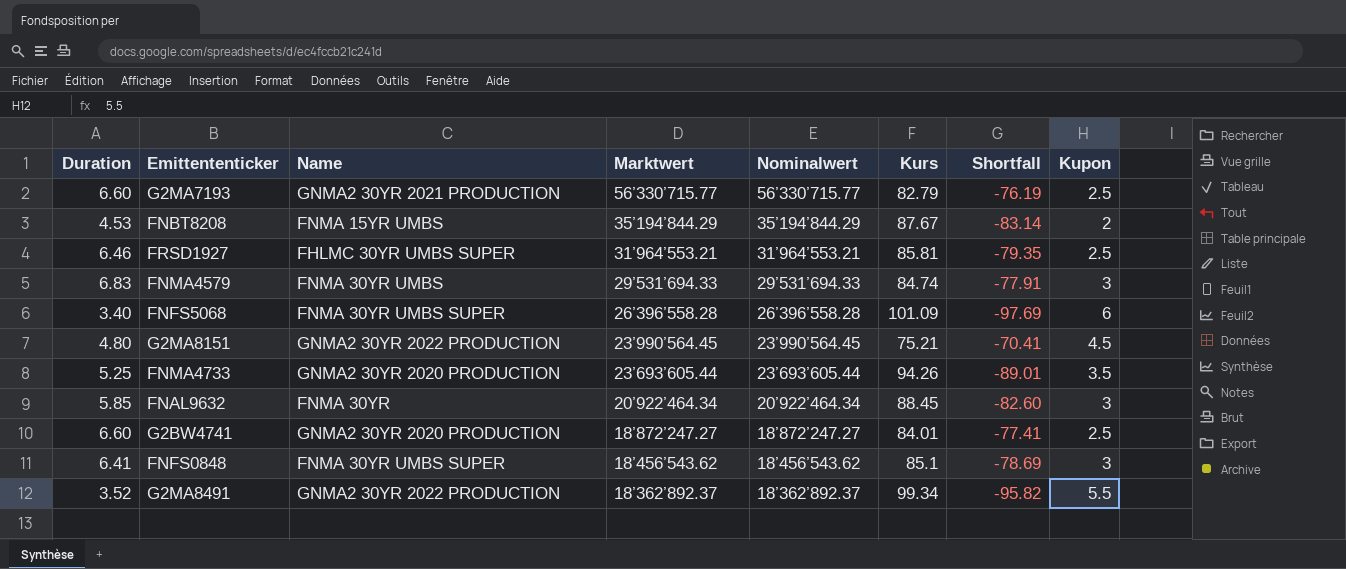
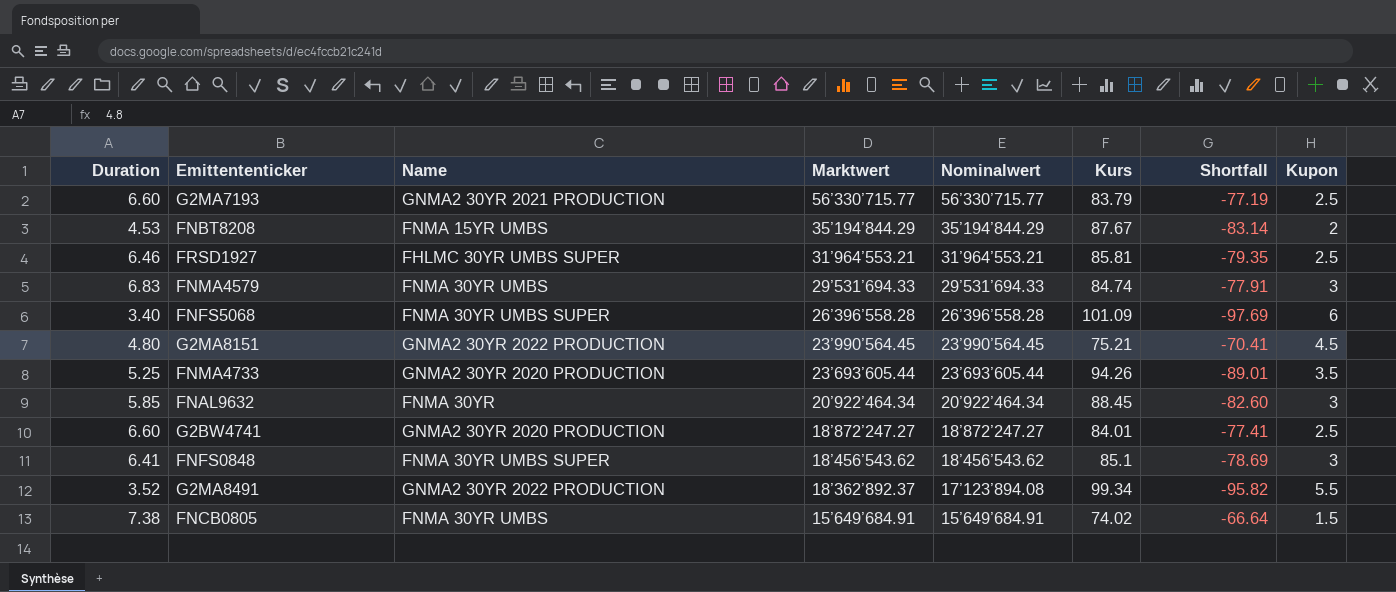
G2MA7193 | Kurs: 82.79 -> 83.79
G2MA7193 | Shortfall: -76.19 -> -77.19
G2MA8491 | Nominalwert: 18’362’892.37 -> 17’123’894.08
row FNCB0805: none -> 7.38 | FNMA 30YR UMBS | 15’649’684.91 | 15’649’684.91 | 74.02 | -66.64 | 1.5

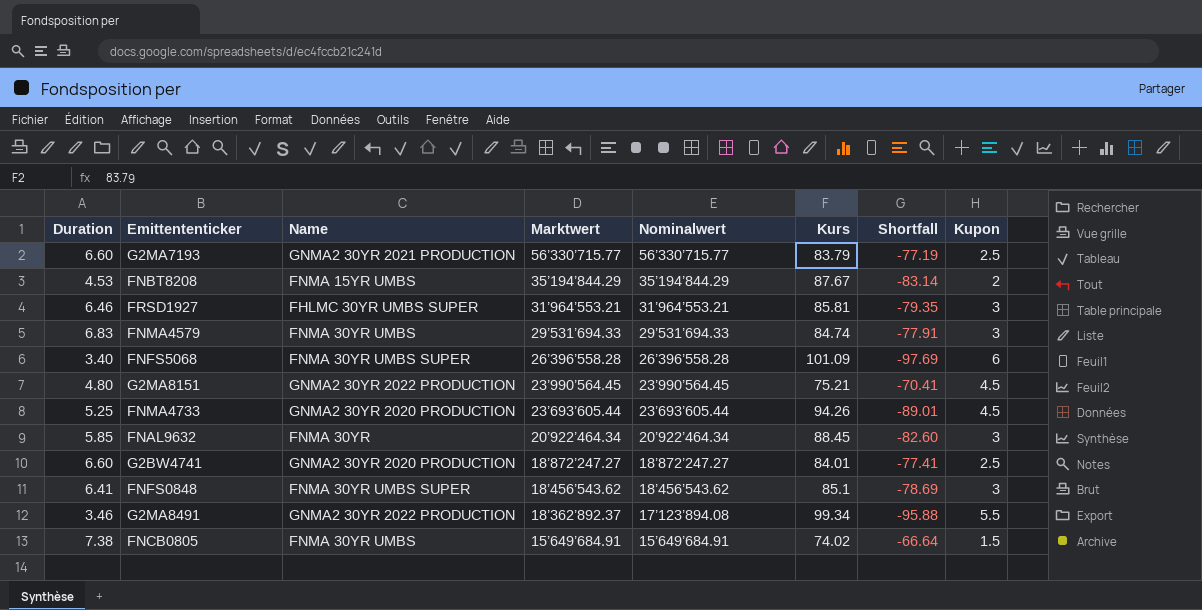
FRSD1927 | Kupon: 2.5 -> 3
FNMA4733 | Kupon: 3.5 -> 4.5
G2MA8491 | Duration: 3.52 -> 3.46
G2MA8491 | Shortfall: -95.82 -> -95.88

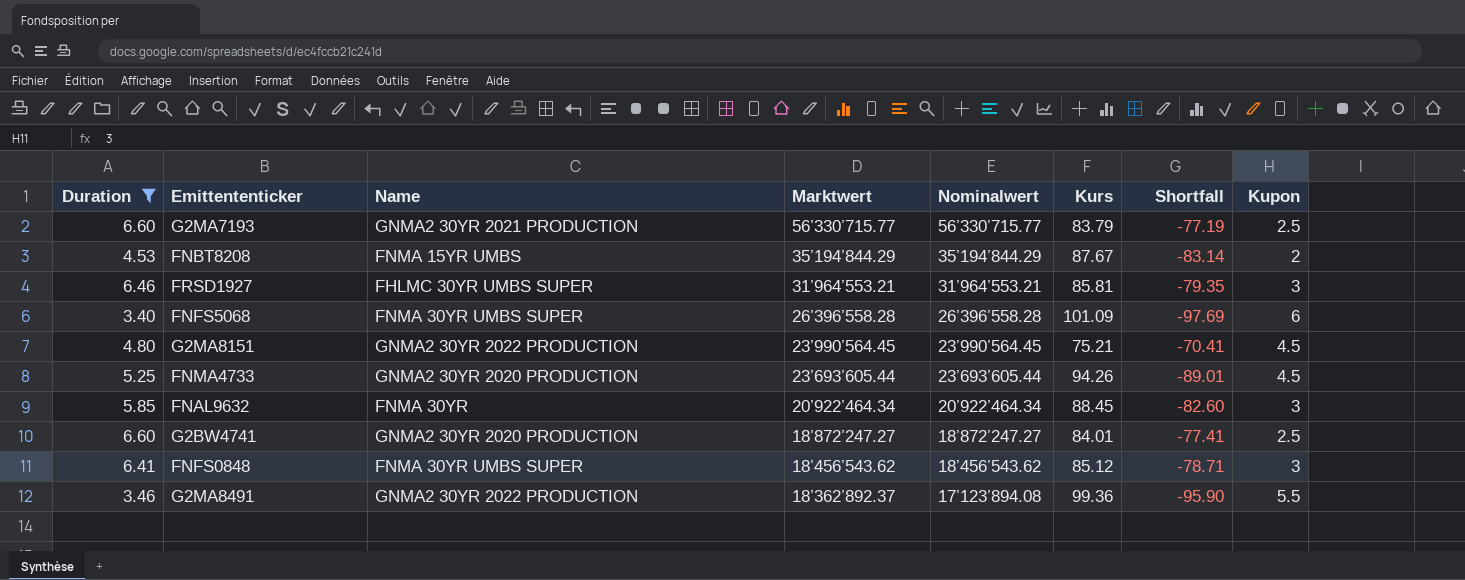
filter: none -> Duration <= 6.60
FNFS0848 | Kurs: 85.1 -> 85.12
FNFS0848 | Shortfall: -78.69 -> -78.71
G2MA8491 | Kurs: 99.34 -> 99.36
G2MA8491 | Shortfall: -95.88 -> -95.90

